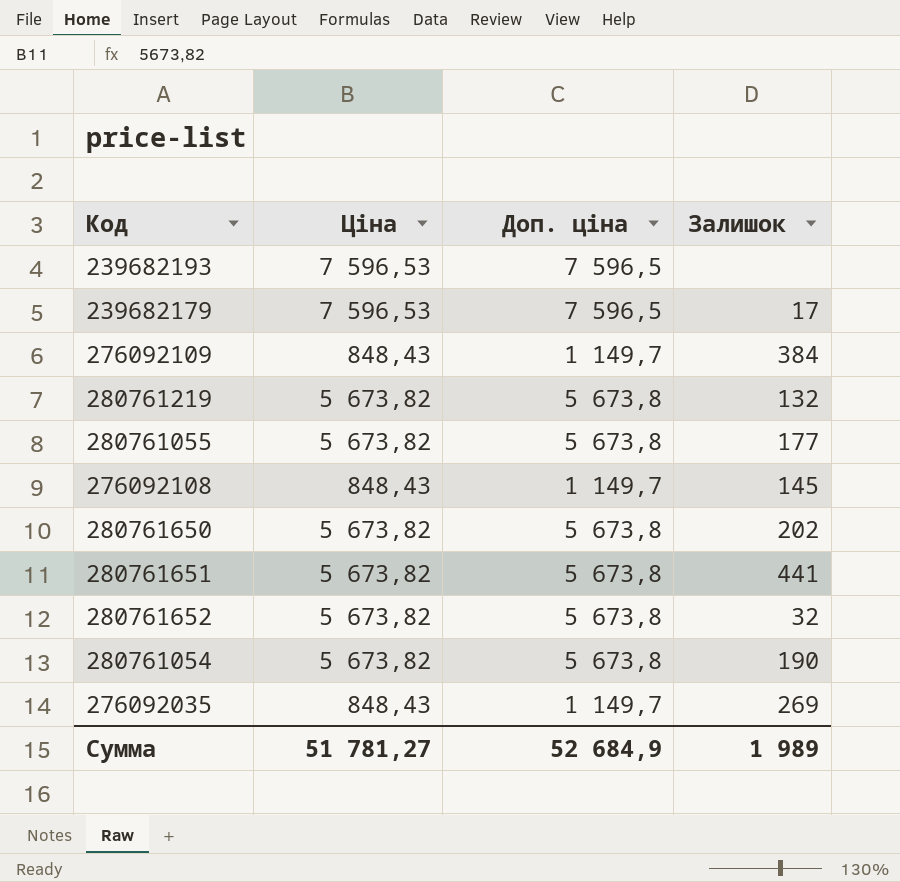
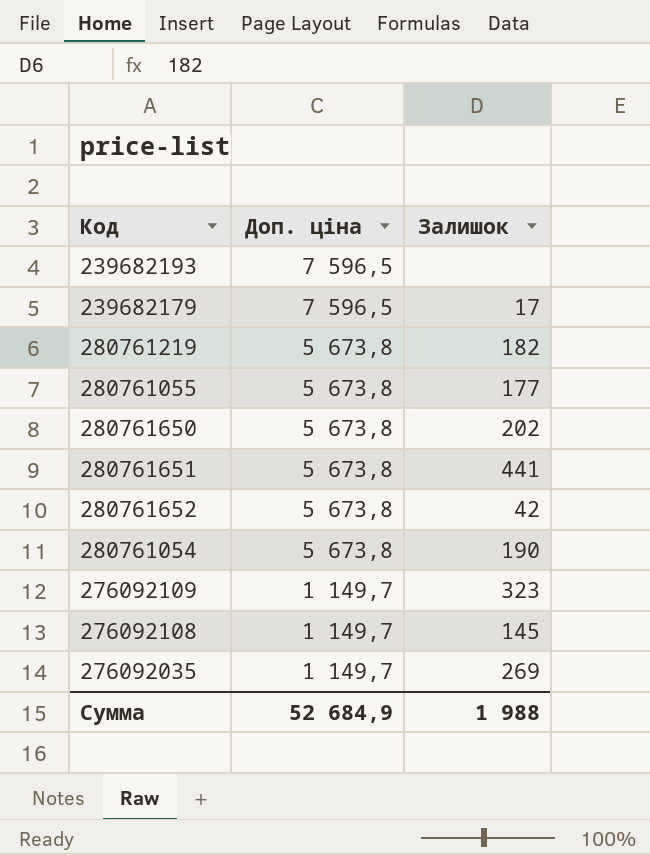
row order: none -> Доп. ціна descending
column Ціна | position: 2 -> none
280761219 | Залишок: 132 -> 182
280761652 | Залишок: 32 -> 42
276092109 | Залишок: 384 -> 323
Сумма | Залишок: 1 989 -> 1 988

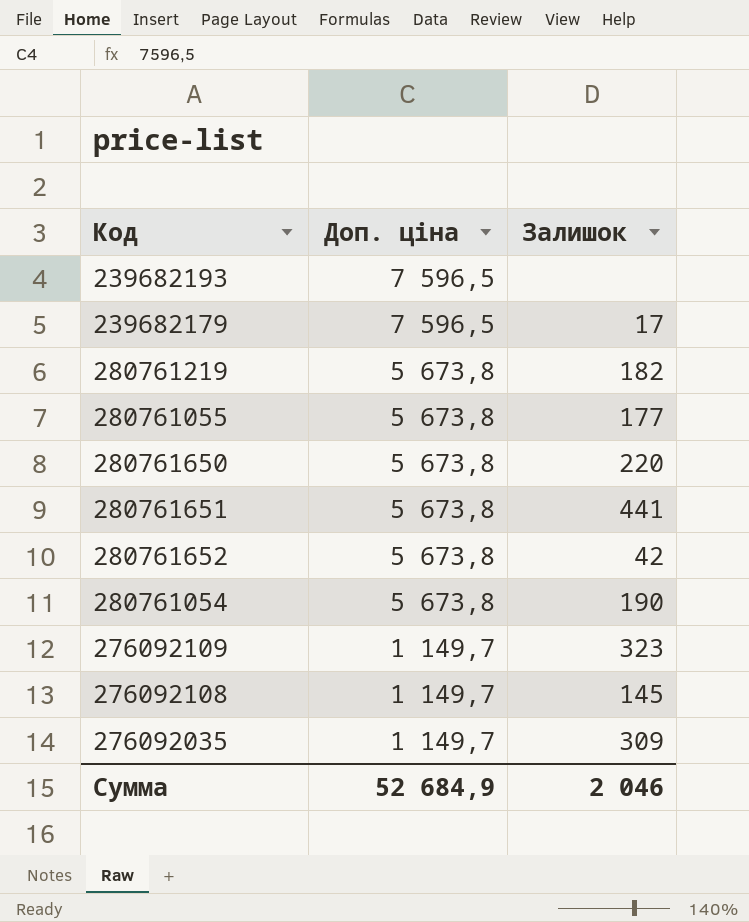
280761650 | Залишок: 202 -> 220
276092035 | Залишок: 269 -> 309
Сумма | Залишок: 1 988 -> 2 046

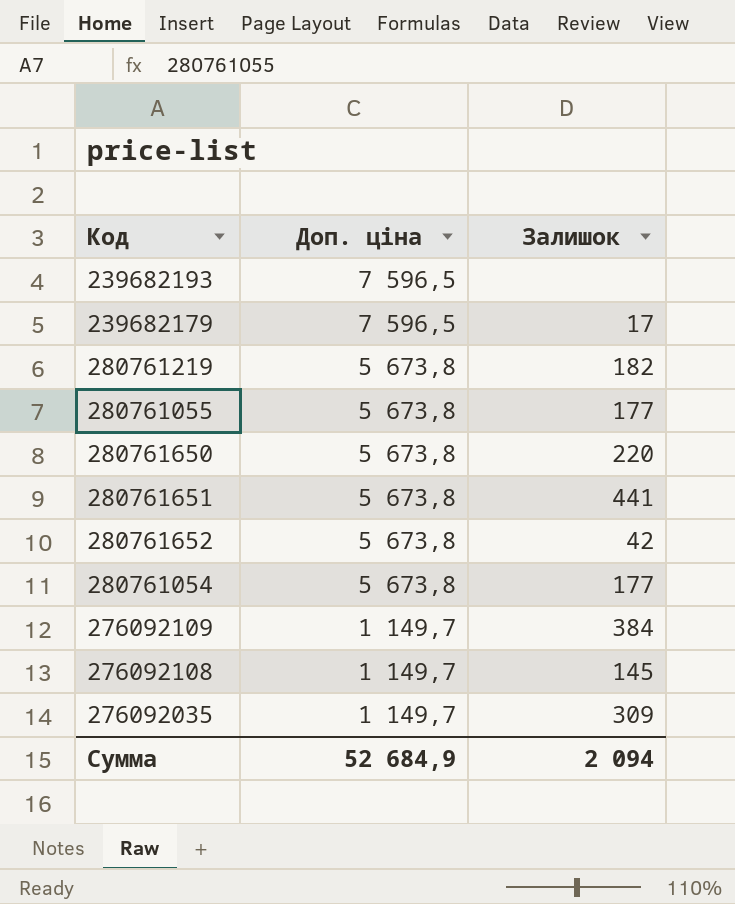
280761054 | Залишок: 190 -> 177
276092109 | Залишок: 323 -> 384
Сумма | Залишок: 2 046 -> 2 094

